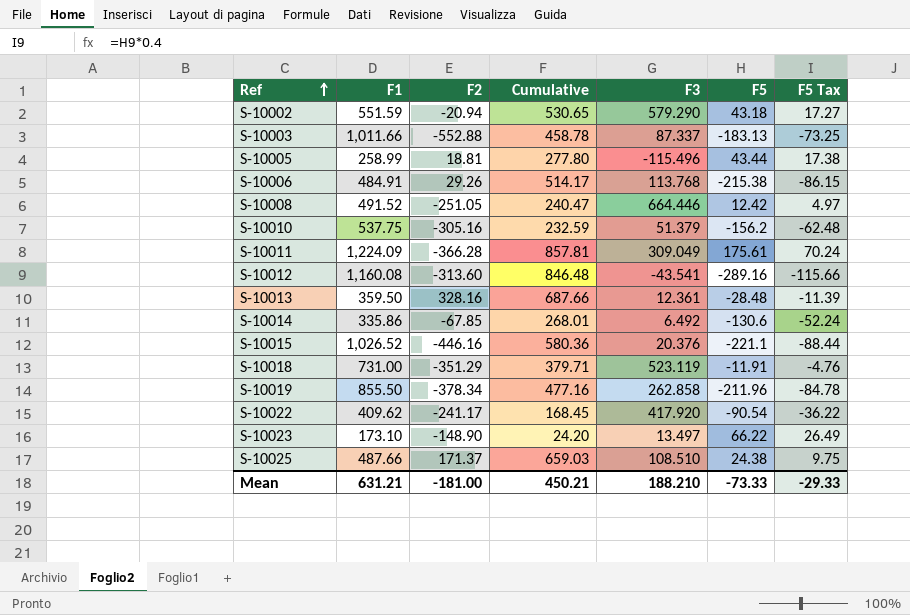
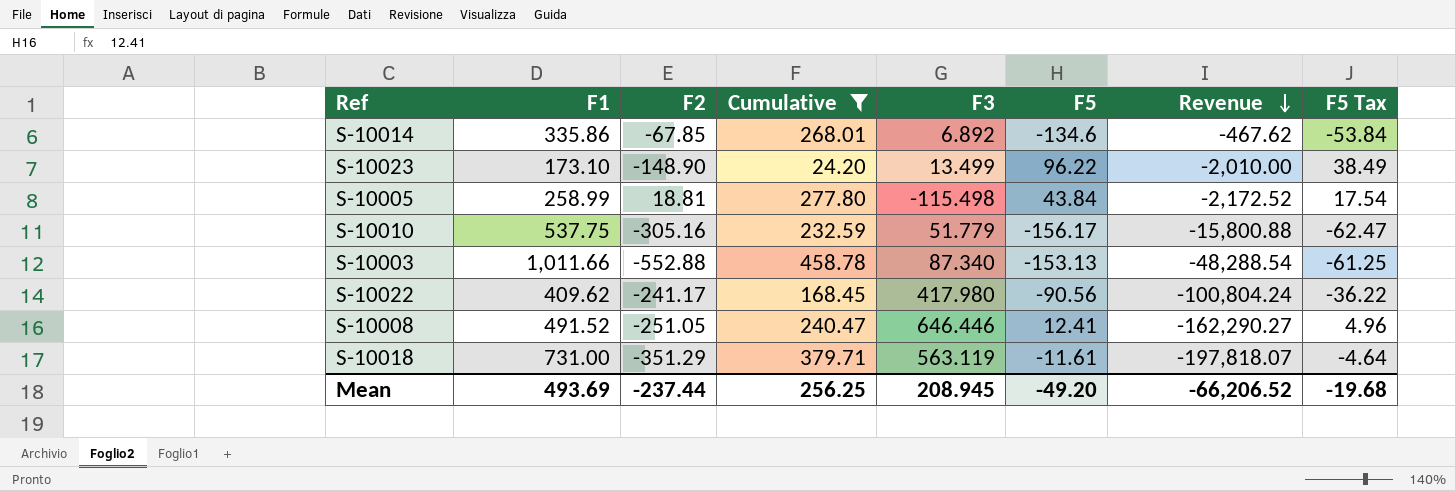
filter: none -> Cumulative <= 458.78
row order: Ref ascending -> Revenue descending
column Revenue | formula: none -> [F2] * [F3]
S-10014 | F3: 6.492 -> 6.892
S-10014 | F5: -130.6 -> -134.6
S-10014 | F5 Tax: -52.24 -> -53.84
S-10023 | F3: 13.497 -> 13.499
S-10023 | F5: 66.22 -> 96.22
S-10023 | F5 Tax: 26.49 -> 38.49
S-10005 | F3: -115.496 -> -115.498
S-10005 | F5: 43.44 -> 43.84
S-10005 | F5 Tax: 17.38 -> 17.54
S-10010 | F3: 51.379 -> 51.779
S-10010 | F5: -156.2 -> -156.17
S-10010 | F5 Tax: -62.48 -> -62.47
S-10003 | F3: 87.337 -> 87.340
S-10003 | F5: -183.13 -> -153.13
S-10003 | F5 Tax: -73.25 -> -61.25
S-10022 | F3: 417.920 -> 417.980
S-10022 | F5: -90.54 -> -90.56
S-10008 | F3: 664.446 -> 646.446
S-10008 | F5: 12.42 -> 12.41
S-10008 | F5 Tax: 4.97 -> 4.96
S-10018 | F3: 523.119 -> 563.119
S-10018 | F5: -11.91 -> -11.61
S-10018 | F5 Tax: -4.76 -> -4.64
Mean | F1: 631.21 -> 493.69
Mean | F2: -181.00 -> -237.44
Mean | Cumulative: 450.21 -> 256.25
Mean | F3: 188.210 -> 208.945
Mean | F5: -73.33 -> -49.20
Mean | F5 Tax: -29.33 -> -19.68

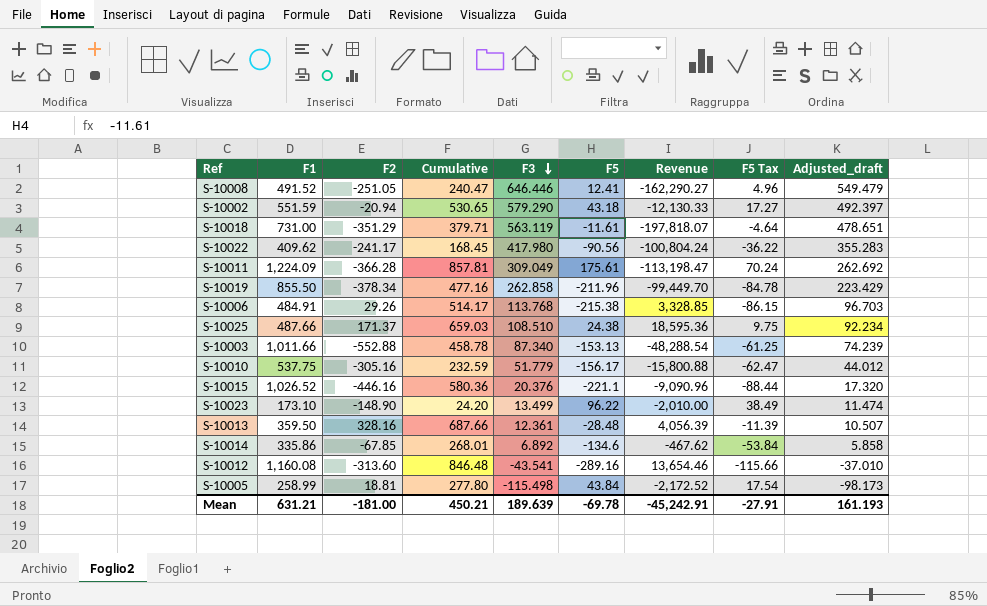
filter: Cumulative <= 458.78 -> none
row order: Revenue descending -> F3 descending
column Adjusted_draft | formula: none -> [F3] * 0.85
Mean | F1: 493.69 -> 631.21
Mean | F2: -237.44 -> -181.00
Mean | Cumulative: 256.25 -> 450.21
Mean | F3: 208.945 -> 189.639
Mean | F5: -49.20 -> -69.78
Mean | Revenue: -66,206.52 -> -45,242.91
Mean | F5 Tax: -19.68 -> -27.91

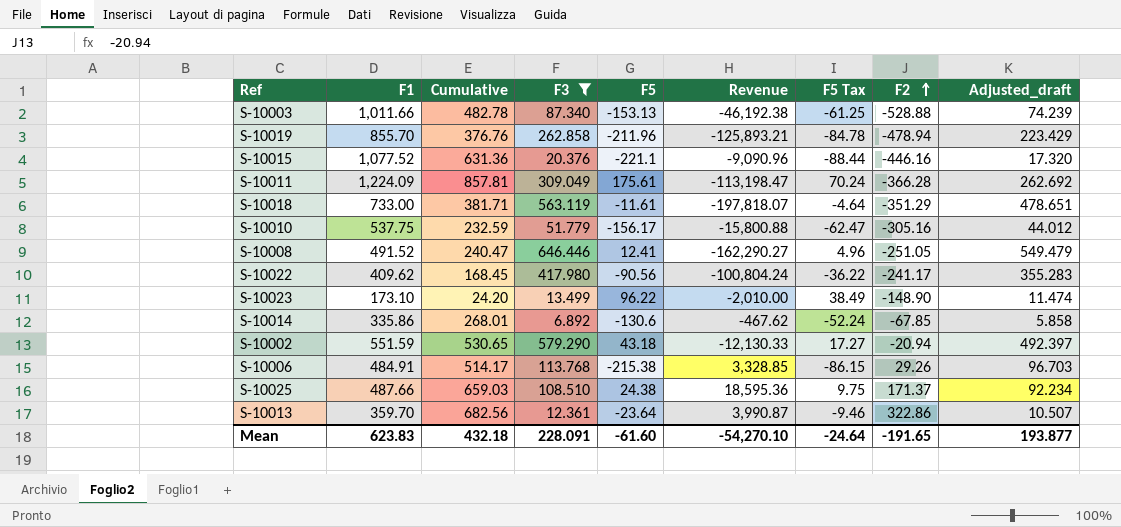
filter: none -> F3 >= 6.892
row order: F3 descending -> F2 ascending
column F2 | position: 3 -> 8
S-10003 | Cumulative: 458.78 -> 482.78
S-10003 | Revenue: -48,288.54 -> -46,192.38
S-10003 | F2: -552.88 -> -528.88
S-10019 | F1: 855.50 -> 855.70
S-10019 | Cumulative: 477.16 -> 376.76
S-10019 | Revenue: -99,449.70 -> -125,893.21
S-10019 | F2: -378.34 -> -478.94
S-10015 | F1: 1,026.52 -> 1,077.52
S-10015 | Cumulative: 580.36 -> 631.36
S-10018 | F1: 731.00 -> 733.00
S-10018 | Cumulative: 379.71 -> 381.71
S-10014 | F5: -134.6 -> -130.6
S-10014 | F5 Tax: -53.84 -> -52.24
S-10013 | F1: 359.50 -> 359.70
S-10013 | Cumulative: 687.66 -> 682.56
S-10013 | F5: -28.48 -> -23.64
S-10013 | Revenue: 4,056.39 -> 3,990.87
S-10013 | F5 Tax: -11.39 -> -9.46
S-10013 | F2: 328.16 -> 322.86
Mean | F1: 631.21 -> 623.83
Mean | Cumulative: 450.21 -> 432.18
Mean | F3: 189.639 -> 228.091
Mean | F5: -69.78 -> -61.60
Mean | Revenue: -45,242.91 -> -54,270.10
Mean | F5 Tax: -27.91 -> -24.64
Mean | F2: -181.00 -> -191.65
Mean | Adjusted_draft: 161.193 -> 193.877

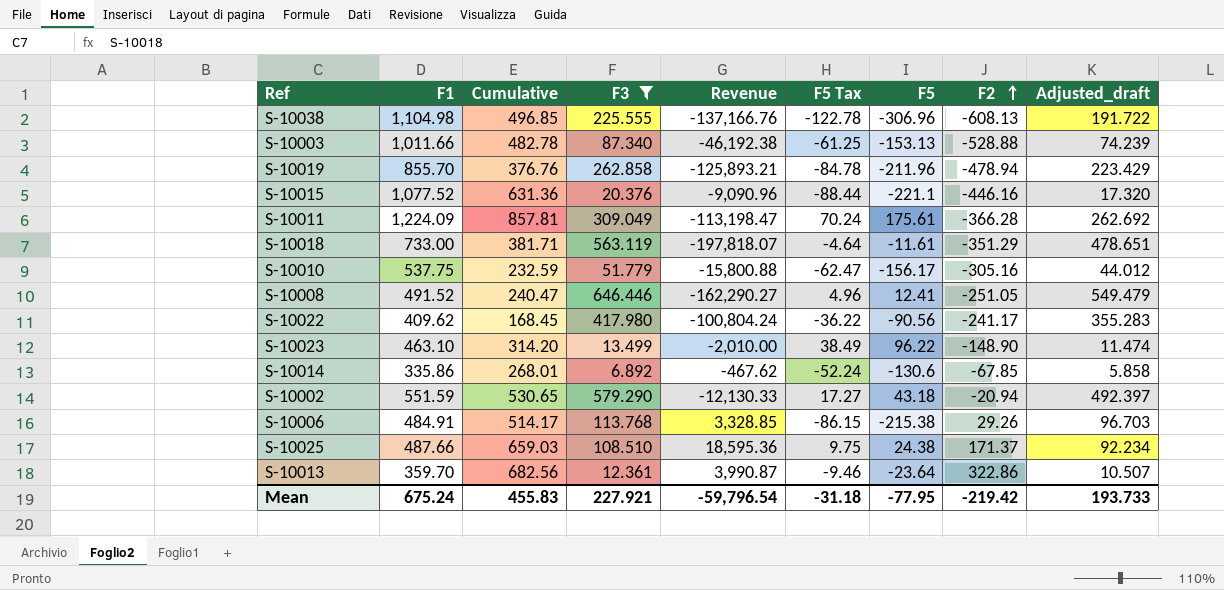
column F5 | position: 5 -> 7
row S-10038: none -> 1,104.98 | 496.85 | 225.555 | -137,166.76 | -122.78 | -306.96 | -608.13 | 191.722
S-10023 | F1: 173.10 -> 463.10
S-10023 | Cumulative: 24.20 -> 314.20
Mean | F1: 623.83 -> 675.24
Mean | Cumulative: 432.18 -> 455.83
Mean | F3: 228.091 -> 227.921
Mean | Revenue: -54,270.10 -> -59,796.54
Mean | F5 Tax: -24.64 -> -31.18
Mean | F5: -61.60 -> -77.95
Mean | F2: -191.65 -> -219.42
Mean | Adjusted_draft: 193.877 -> 193.733

